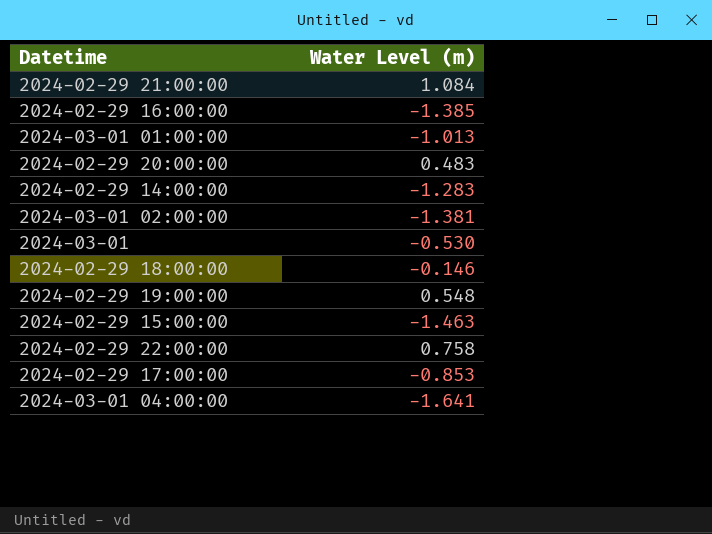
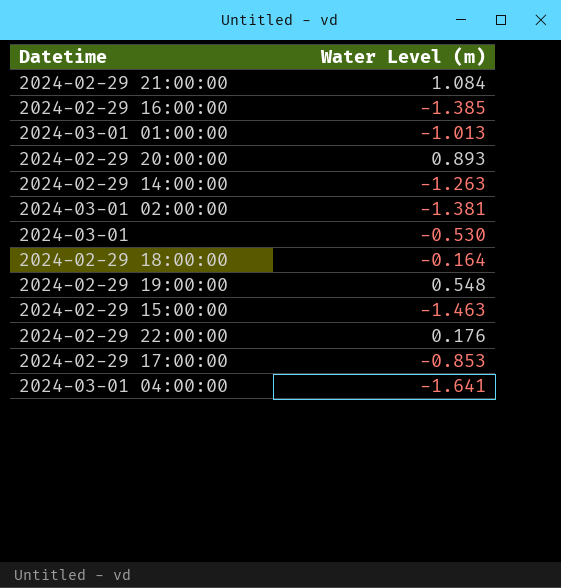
2024-02-29 20:00:00 | Water Level (m): 0.483 -> 0.893
2024-02-29 14:00:00 | Water Level (m): -1.283 -> -1.263
2024-02-29 18:00:00 | Water Level (m): -0.146 -> -0.164
2024-02-29 22:00:00 | Water Level (m): 0.758 -> 0.176

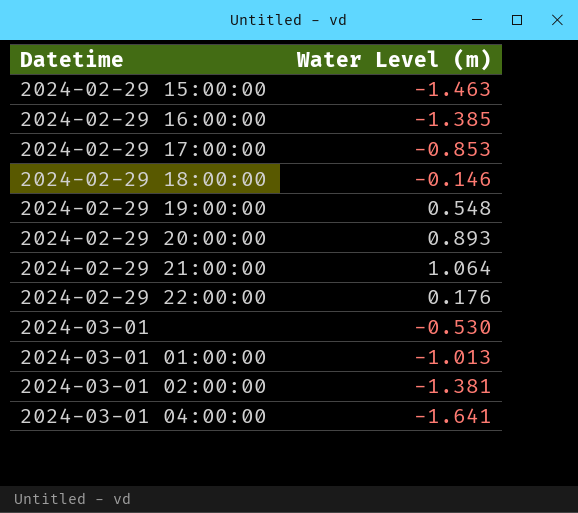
row order: none -> Datetime ascending
row 2024-02-29 14:00:00: -1.263 -> none
2024-02-29 18:00:00 | Water Level (m): -0.164 -> -0.146
2024-02-29 21:00:00 | Water Level (m): 1.084 -> 1.064

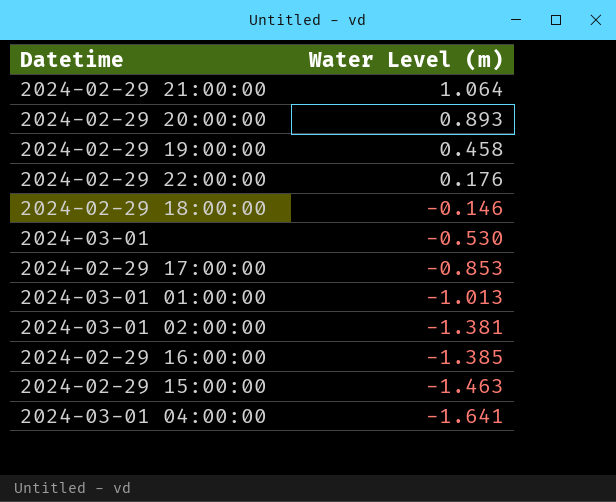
row order: Datetime ascending -> Water Level (m) descending
2024-02-29 19:00:00 | Water Level (m): 0.548 -> 0.458

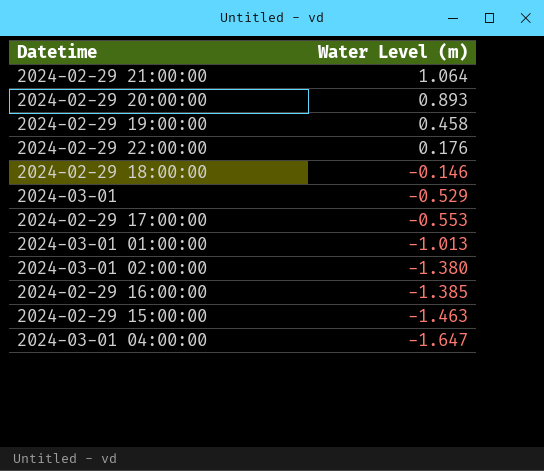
2024-03-01 | Water Level (m): -0.530 -> -0.529
2024-02-29 17:00:00 | Water Level (m): -0.853 -> -0.553
2024-03-01 02:00:00 | Water Level (m): -1.381 -> -1.380
2024-03-01 04:00:00 | Water Level (m): -1.641 -> -1.647

